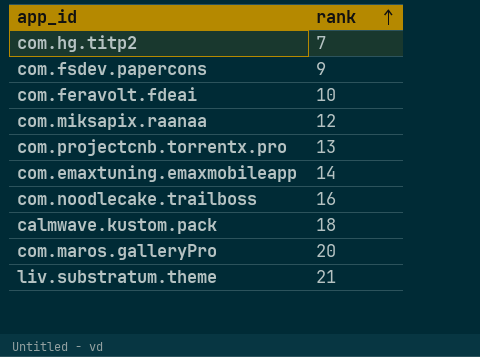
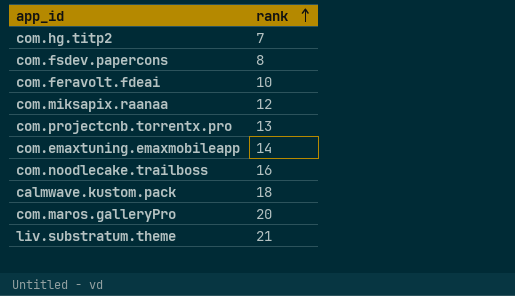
com.fsdev.papercons | rank: 9 -> 8

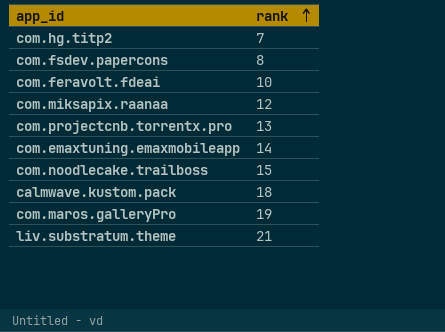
com.noodlecake.trailboss | rank: 16 -> 15
com.maros.galleryPro | rank: 20 -> 19

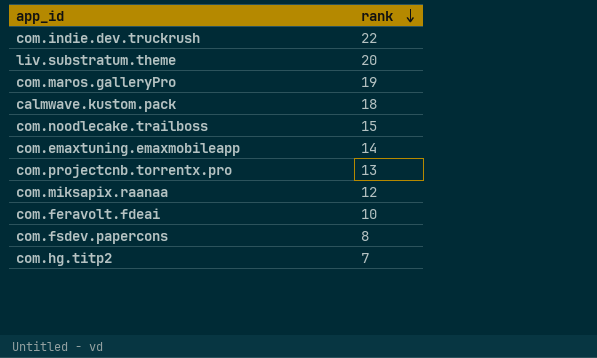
row order: rank ascending -> rank descending
row com.indie.dev.truckrush: none -> 22
liv.substratum.theme | rank: 21 -> 20

